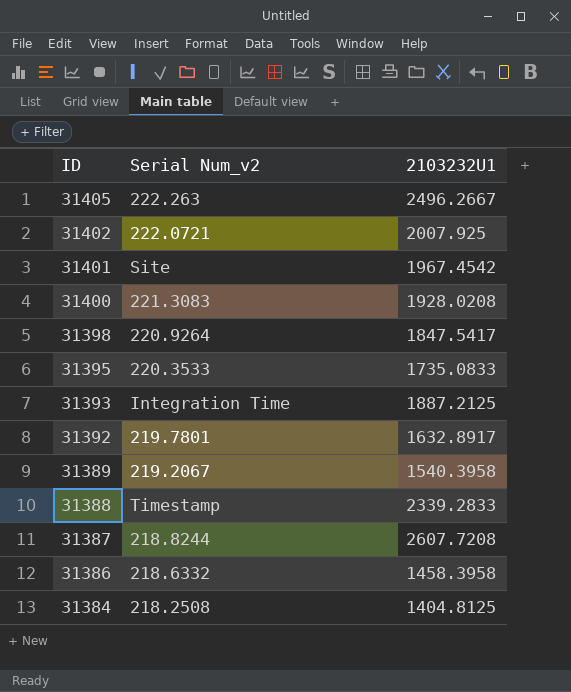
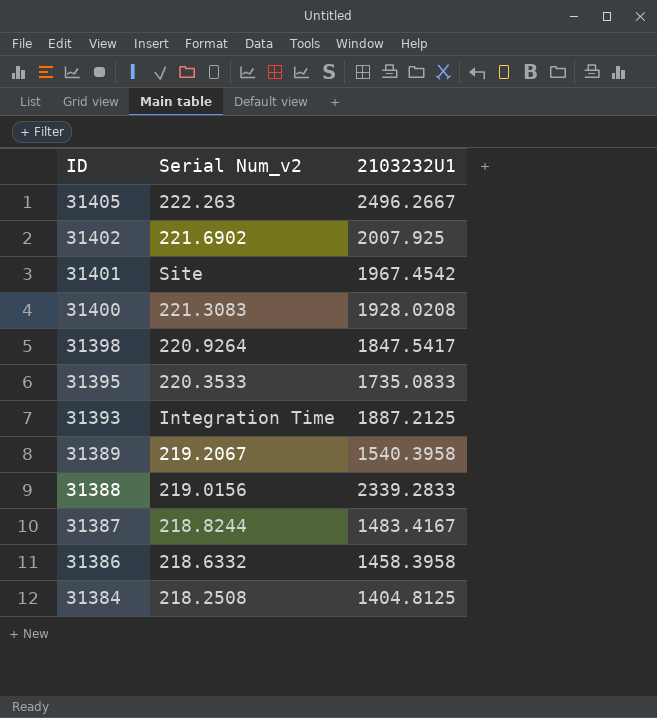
row 31392: 219.7801 | 1632.8917 -> none
31402 | Serial Num_v2: 222.0721 -> 221.6902
31388 | Serial Num_v2: Timestamp -> 219.0156
31387 | 2103232U1: 2607.7208 -> 1483.4167

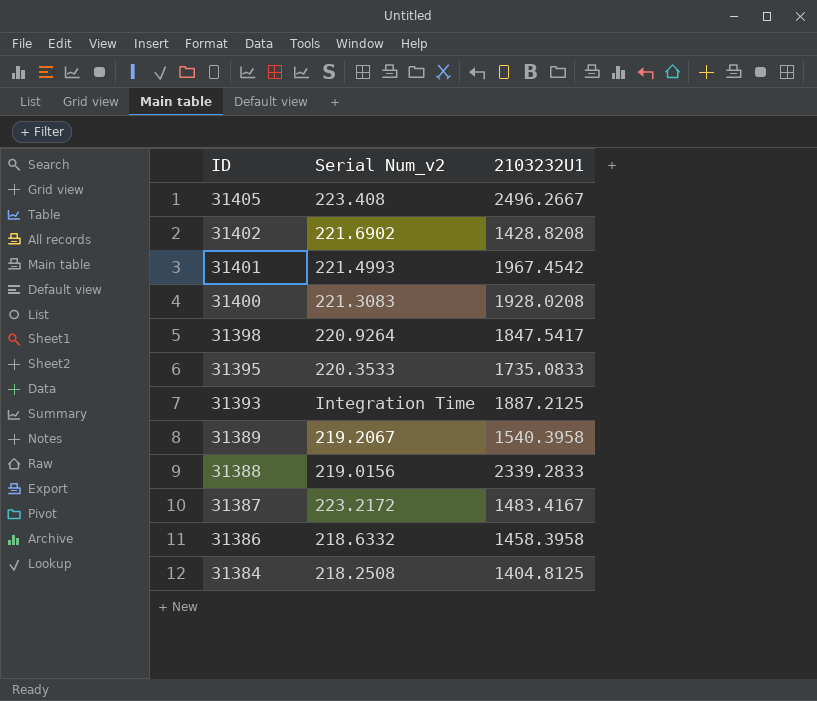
31405 | Serial Num_v2: 222.263 -> 223.408
31402 | 2103232U1: 2007.925 -> 1428.8208
31401 | Serial Num_v2: Site -> 221.4993
31387 | Serial Num_v2: 218.8244 -> 223.2172

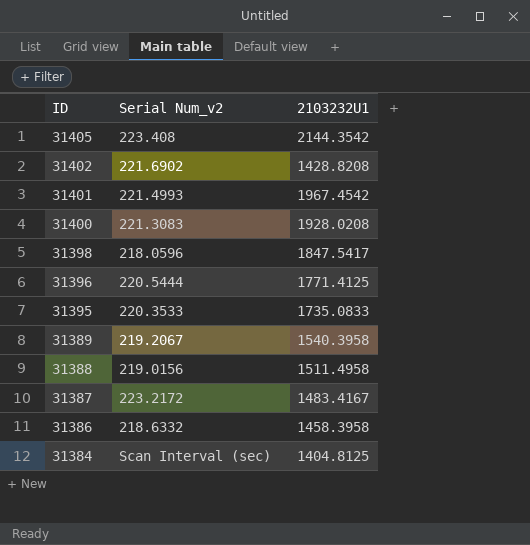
row 31393: Integration Time | 1887.2125 -> none
31405 | 2103232U1: 2496.2667 -> 2144.3542
31398 | Serial Num_v2: 220.9264 -> 218.0596
row 31396: none -> 220.5444 | 1771.4125
31388 | 2103232U1: 2339.2833 -> 1511.4958
31384 | Serial Num_v2: 218.2508 -> Scan Interval (sec)

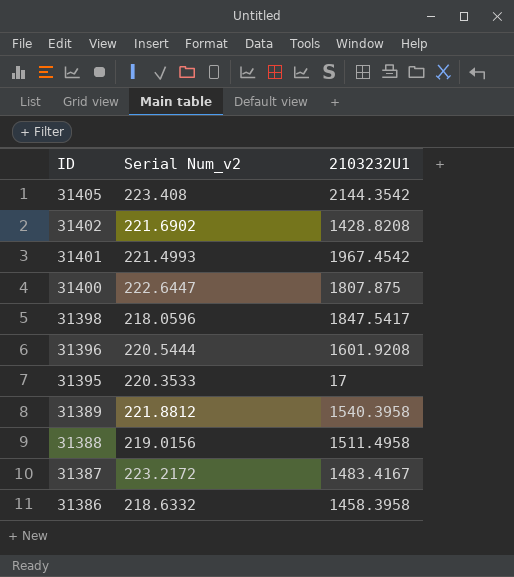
row 31384: Scan Interval (sec) | 1404.8125 -> none
31400 | Serial Num_v2: 221.3083 -> 222.6447
31400 | 2103232U1: 1928.0208 -> 1807.875
31396 | 2103232U1: 1771.4125 -> 1601.9208
31395 | 2103232U1: 1735.0833 -> 17
31389 | Serial Num_v2: 219.2067 -> 221.8812

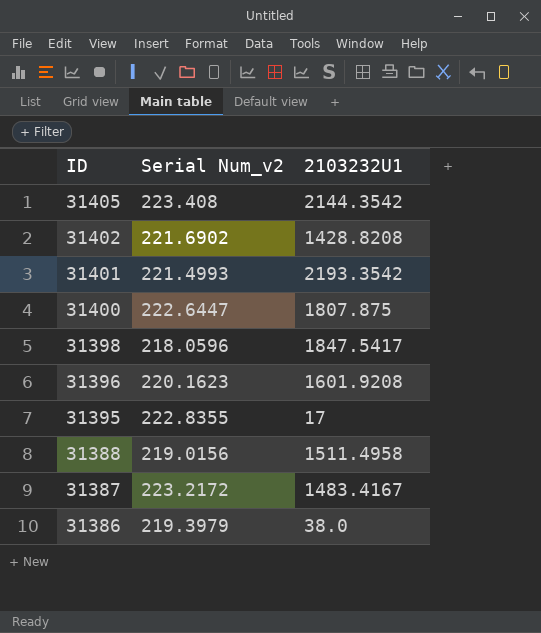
row 31389: 221.8812 | 1540.3958 -> none
31401 | 2103232U1: 1967.4542 -> 2193.3542
31396 | Serial Num_v2: 220.5444 -> 220.1623
31395 | Serial Num_v2: 220.3533 -> 222.8355
31386 | Serial Num_v2: 218.6332 -> 219.3979
31386 | 2103232U1: 1458.3958 -> 38.0

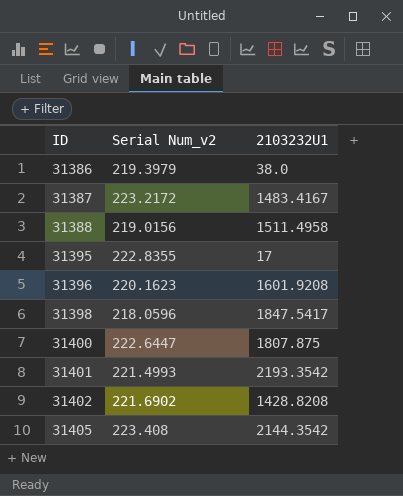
row order: ID descending -> ID ascending

